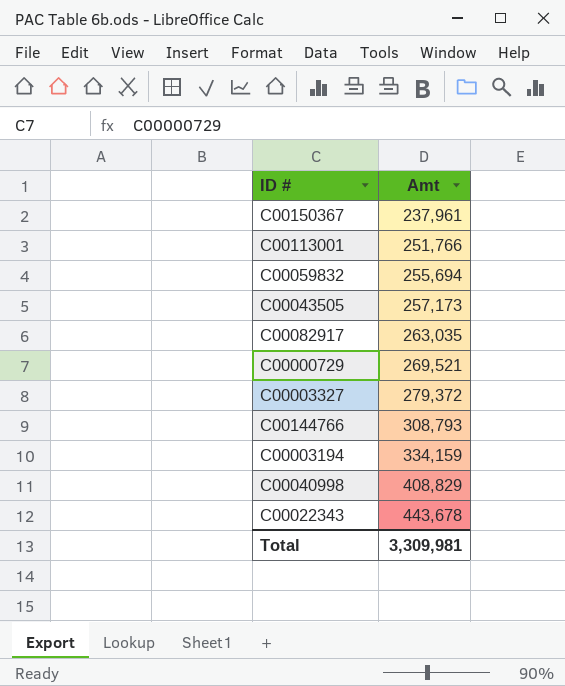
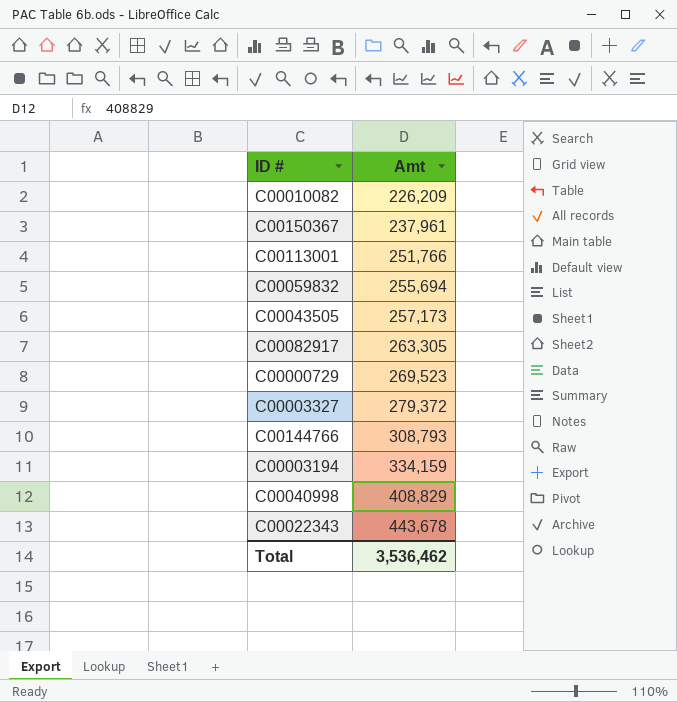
row C00010082: none -> 226,209
C00082917 | Amt: 263,035 -> 263,305
C00000729 | Amt: 269,521 -> 269,523
Total | Amt: 3,309,981 -> 3,536,462

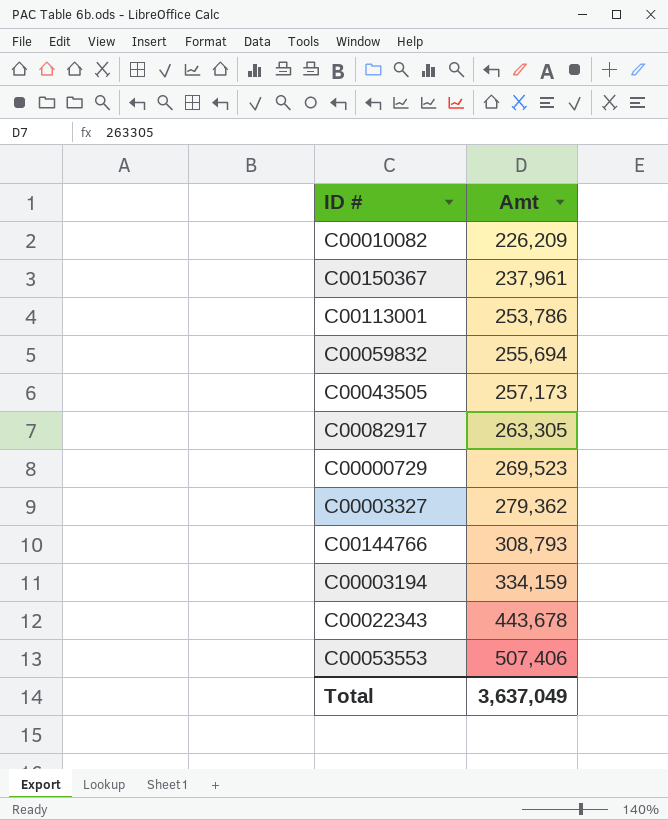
row C00040998: 408,829 -> none
C00113001 | Amt: 251,766 -> 253,786
C00003327 | Amt: 279,372 -> 279,362
row C00053553: none -> 507,406
Total | Amt: 3,536,462 -> 3,637,049

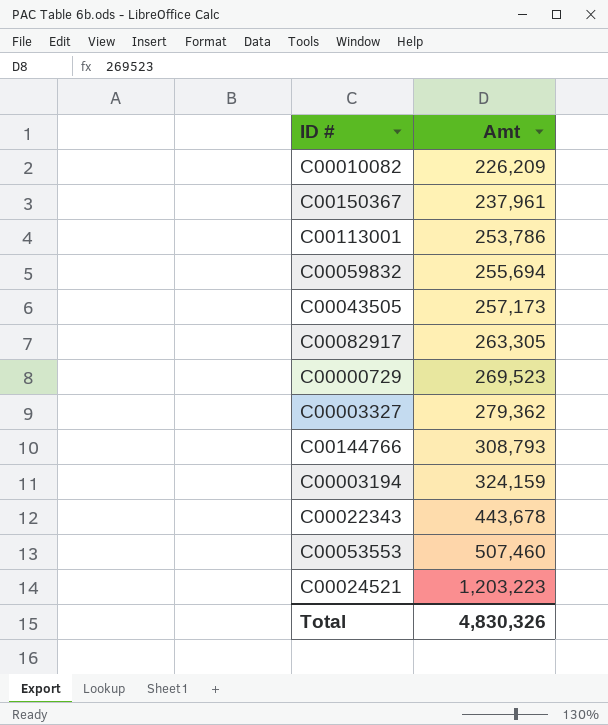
C00003194 | Amt: 334,159 -> 324,159
C00053553 | Amt: 507,406 -> 507,460
row C00024521: none -> 1,203,223
Total | Amt: 3,637,049 -> 4,830,326

